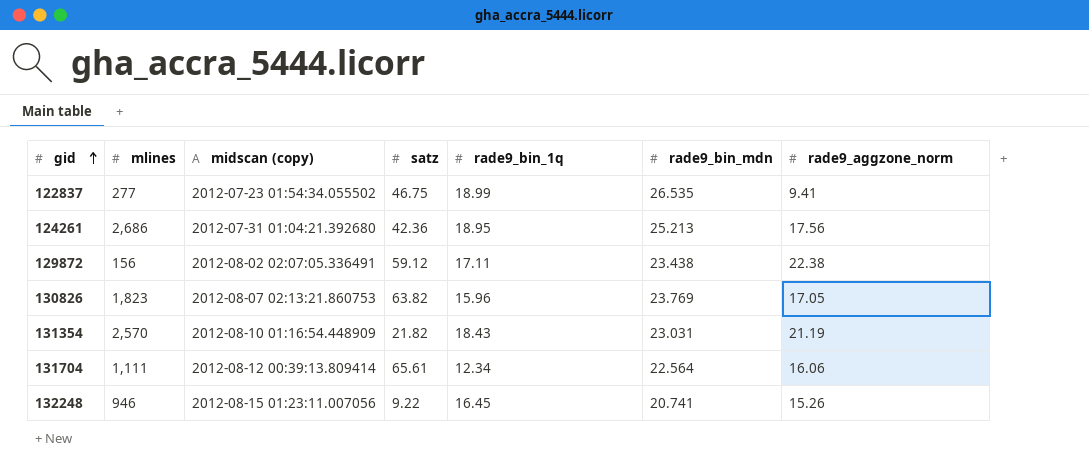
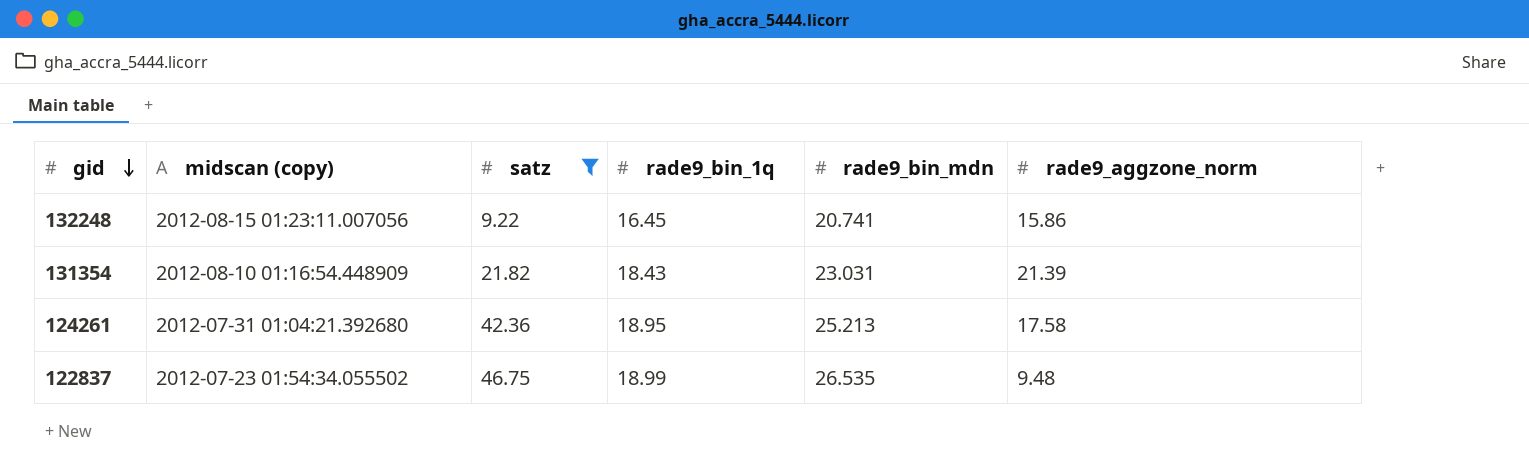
filter: none -> satz <= 46.75
row order: gid ascending -> gid descending
column mlines | position: 2 -> none
132248 | rade9_aggzone_norm: 15.26 -> 15.86
131354 | rade9_aggzone_norm: 21.19 -> 21.39
124261 | rade9_aggzone_norm: 17.56 -> 17.58
122837 | rade9_aggzone_norm: 9.41 -> 9.48

